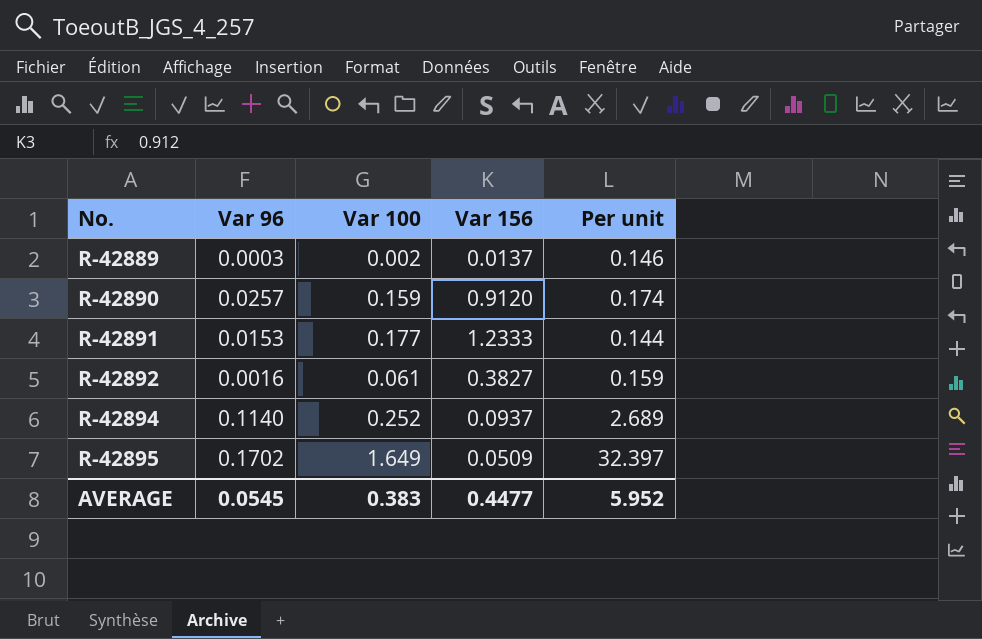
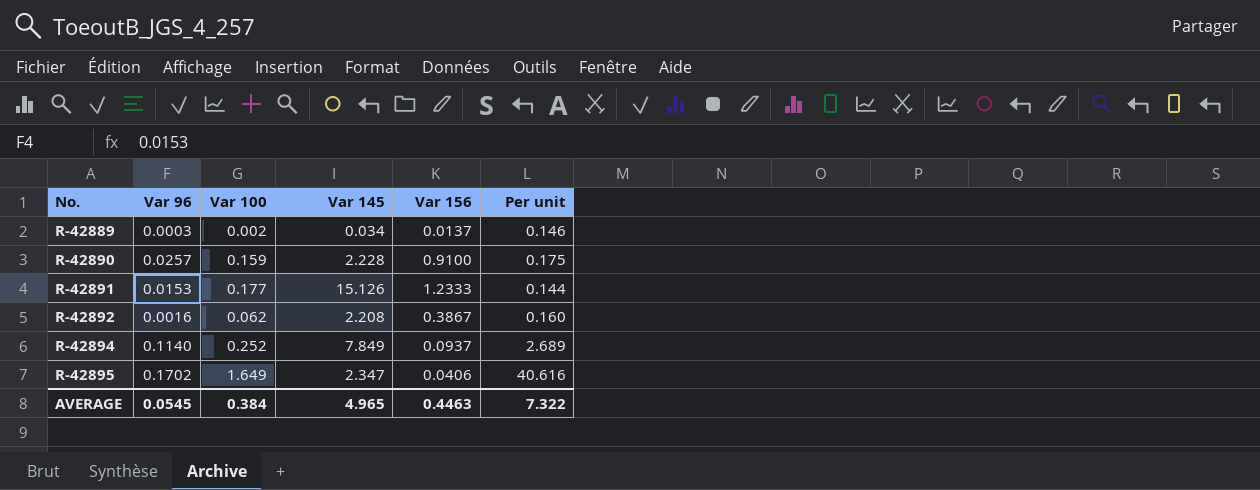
column Var 145 | position: none -> 4
R-42890 | Var 156: 0.9120 -> 0.9100
R-42890 | Per unit: 0.174 -> 0.175
R-42892 | Var 100: 0.061 -> 0.062
R-42892 | Var 156: 0.3827 -> 0.3867
R-42892 | Per unit: 0.159 -> 0.160
R-42895 | Var 156: 0.0509 -> 0.0406
R-42895 | Per unit: 32.397 -> 40.616
AVERAGE | Var 100: 0.383 -> 0.384
AVERAGE | Var 156: 0.4477 -> 0.4463
AVERAGE | Per unit: 5.952 -> 7.322

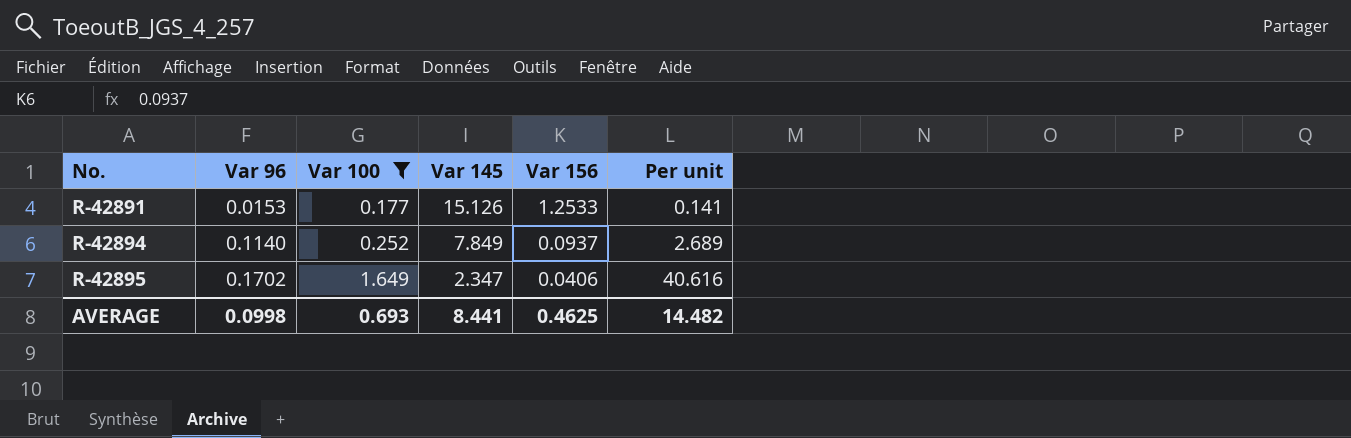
filter: none -> Var 100 >= 0.177
R-42891 | Var 156: 1.2333 -> 1.2533
R-42891 | Per unit: 0.144 -> 0.141
AVERAGE | Var 96: 0.0545 -> 0.0998
AVERAGE | Var 100: 0.384 -> 0.693
AVERAGE | Var 145: 4.965 -> 8.441
AVERAGE | Var 156: 0.4463 -> 0.4625
AVERAGE | Per unit: 7.322 -> 14.482

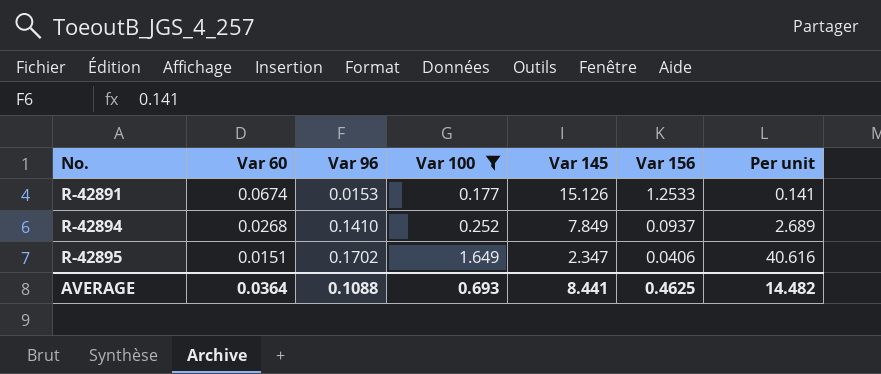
column Var 60 | position: none -> 2
R-42894 | Var 96: 0.1140 -> 0.1410
AVERAGE | Var 96: 0.0998 -> 0.1088

